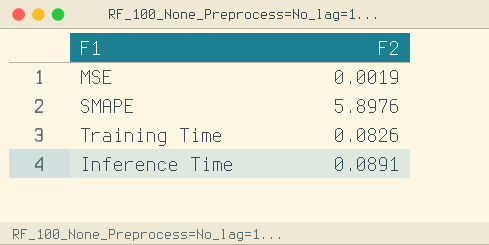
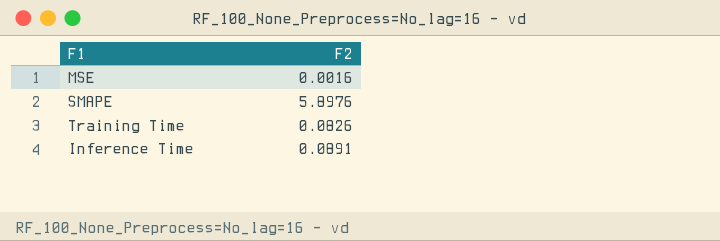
MSE | F2: 0.0019 -> 0.0016

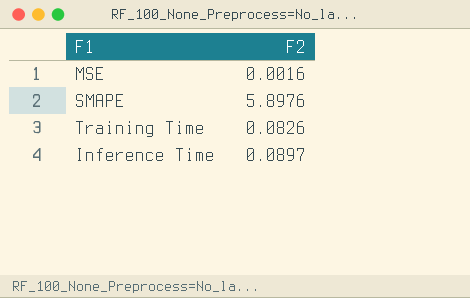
Inference Time | F2: 0.0891 -> 0.0897

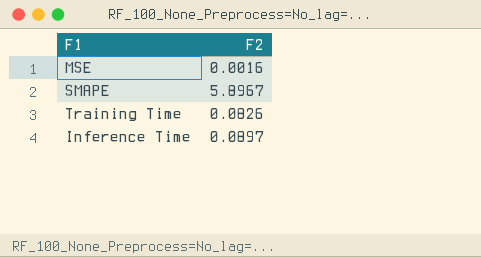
SMAPE | F2: 5.8976 -> 5.8967

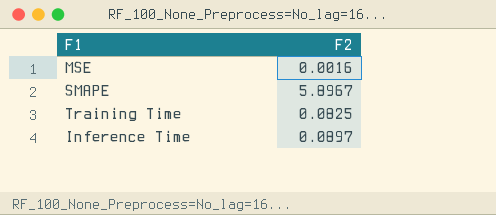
Training Time | F2: 0.0826 -> 0.0825

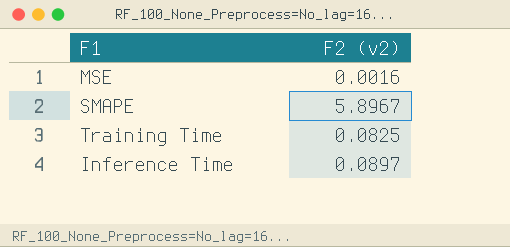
column name: F2 -> F2 (v2)

